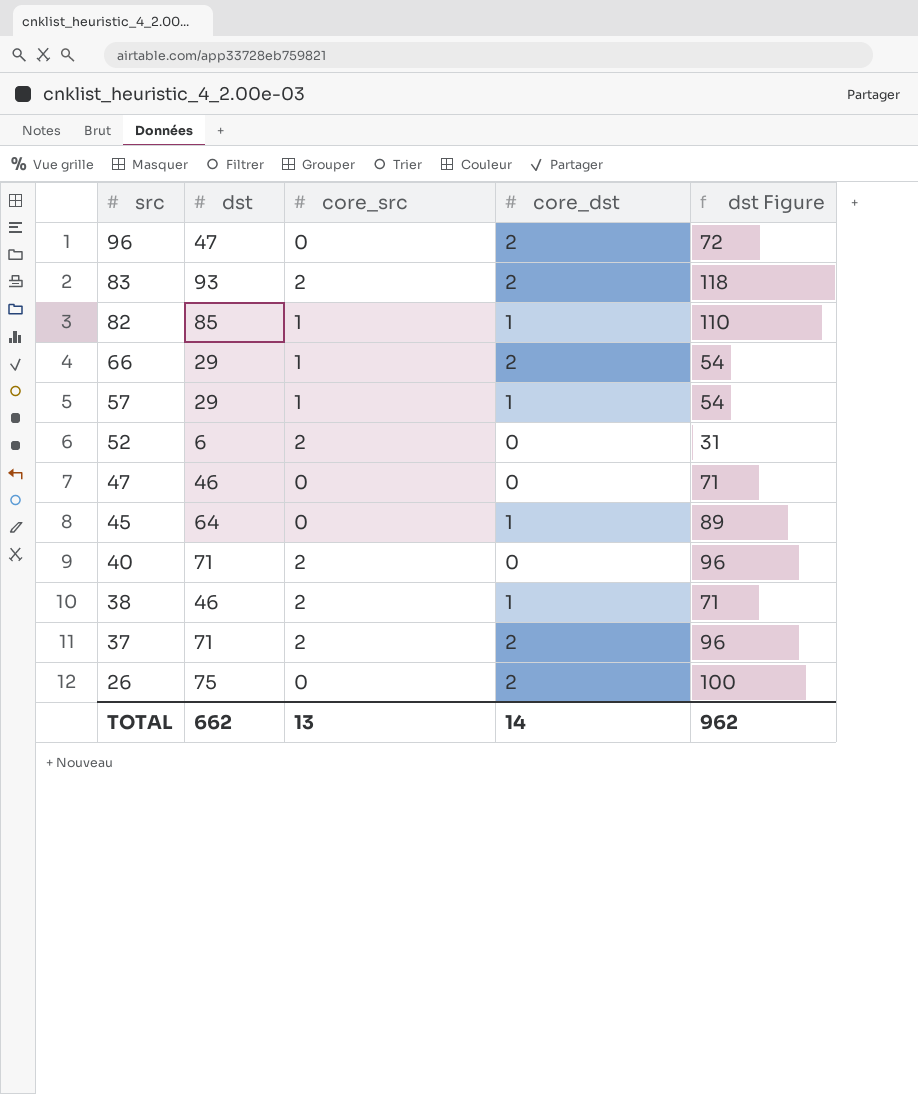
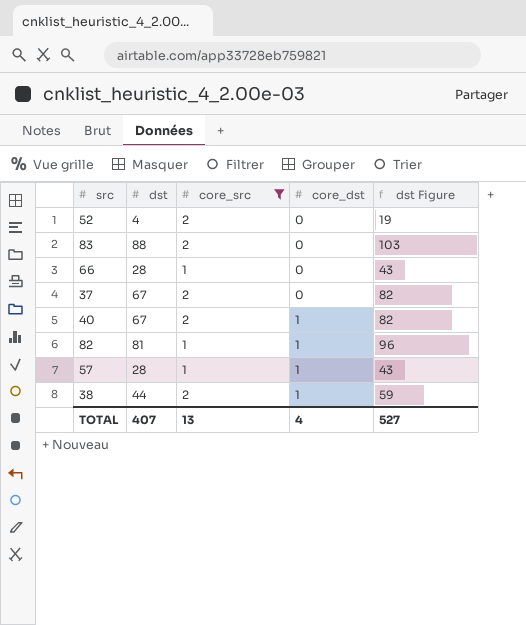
filter: none -> core_src != 0
row order: src descending -> core_dst ascending
column dst Figure | formula: [dst] + 25 -> [dst] + 15
52 | dst: 6 -> 4
83 | dst: 93 -> 88
83 | core_dst: 2 -> 0
66 | dst: 29 -> 28
66 | core_dst: 2 -> 0
37 | dst: 71 -> 67
37 | core_dst: 2 -> 0
40 | dst: 71 -> 67
40 | core_dst: 0 -> 1
82 | dst: 85 -> 81
57 | dst: 29 -> 28
38 | dst: 46 -> 44
TOTAL | dst: 662 -> 407
TOTAL | core_dst: 14 -> 4
TOTAL | dst Figure: 962 -> 527

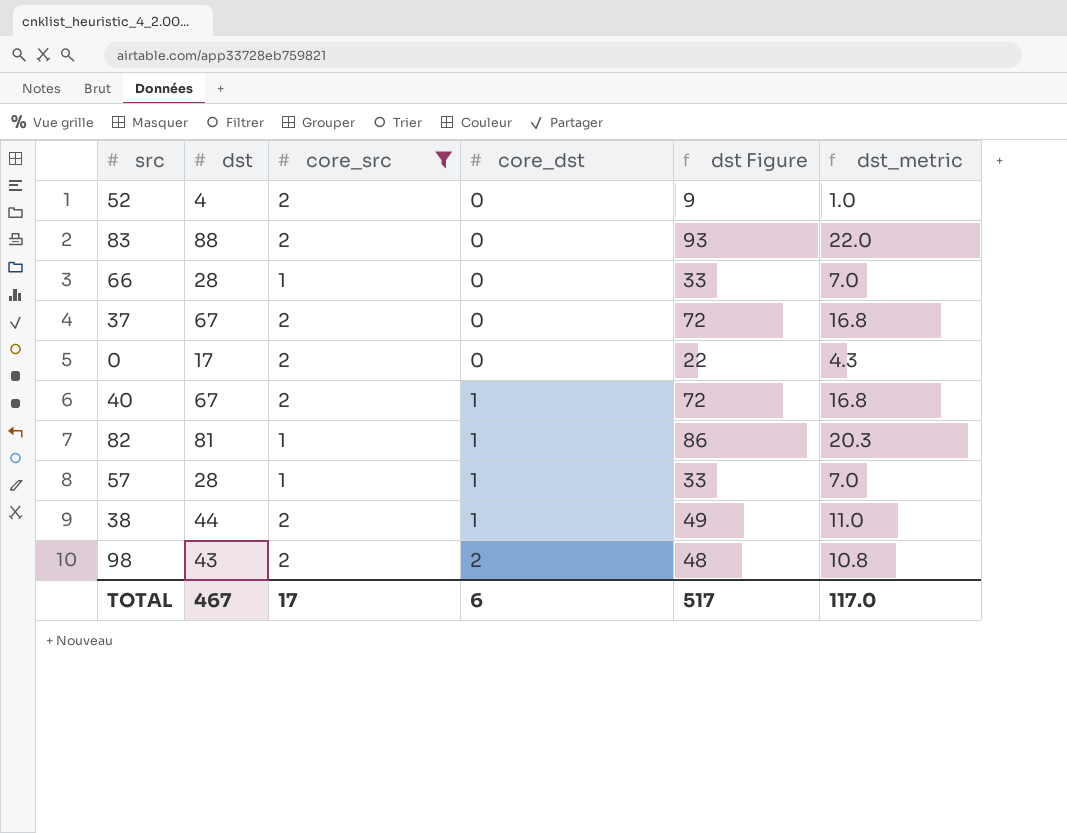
column dst Figure | formula: [dst] + 15 -> [dst] + 5
column dst_metric | formula: none -> [dst] * 0.25
row 0: none -> 17 | 2 | 0 | 22 | 4.3
row 98: none -> 43 | 2 | 2 | 48 | 10.8
TOTAL | dst: 407 -> 467
TOTAL | core_src: 13 -> 17
TOTAL | core_dst: 4 -> 6
TOTAL | dst Figure: 527 -> 517

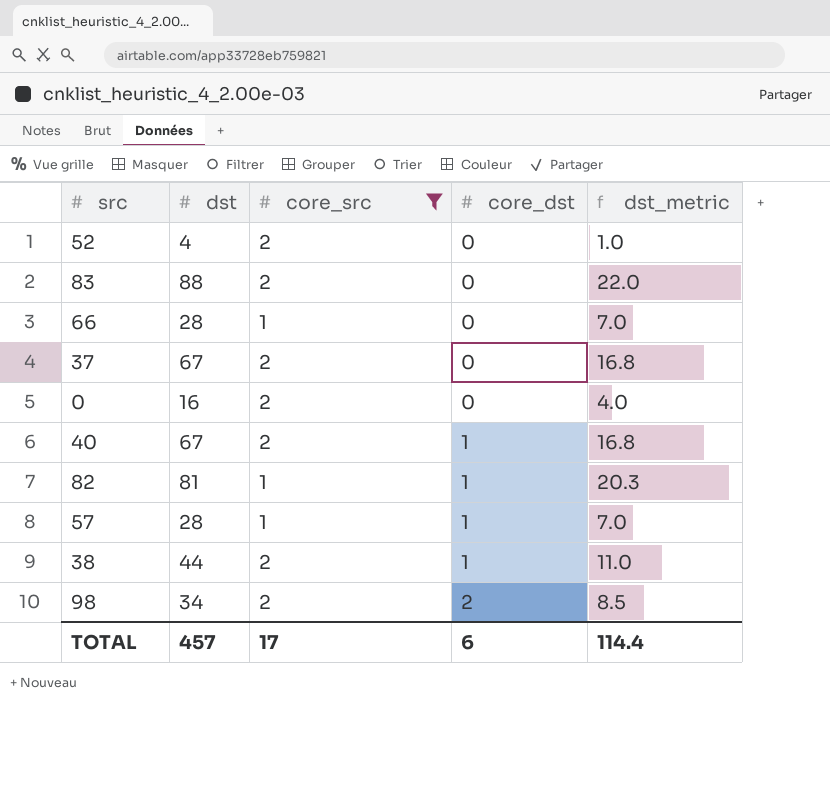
column dst Figure | formula: [dst] + 5 -> none
0 | dst: 17 -> 16
0 | dst_metric: 4.3 -> 4.0
98 | dst: 43 -> 34
98 | dst_metric: 10.8 -> 8.5
TOTAL | dst: 467 -> 457
TOTAL | dst_metric: 117.0 -> 114.4

